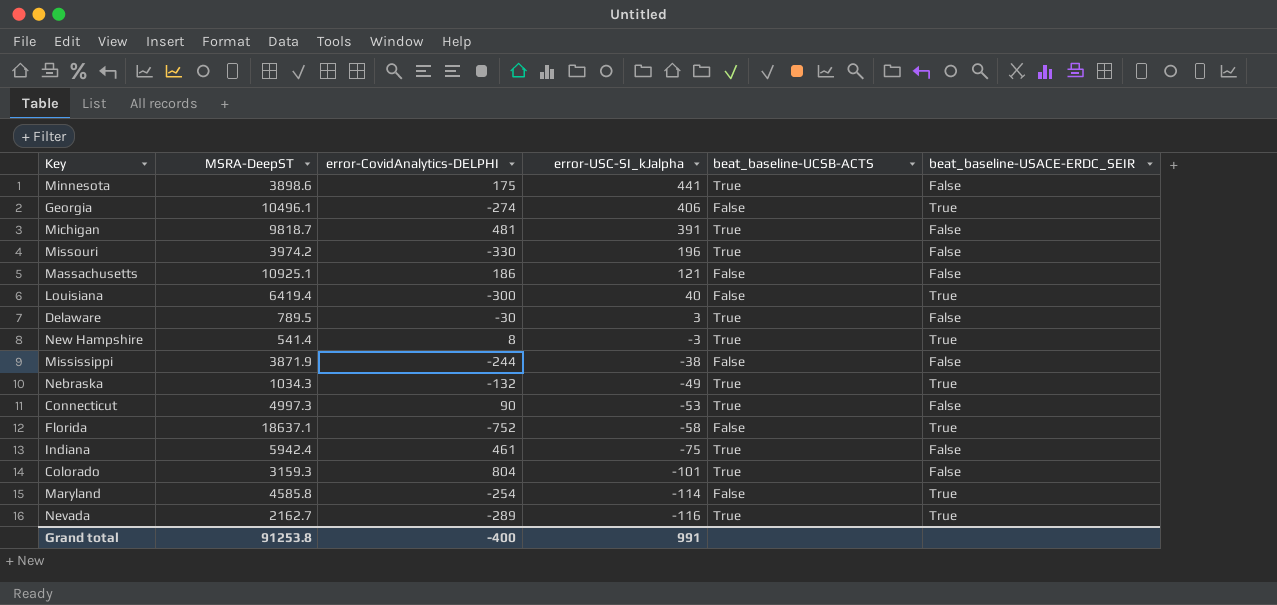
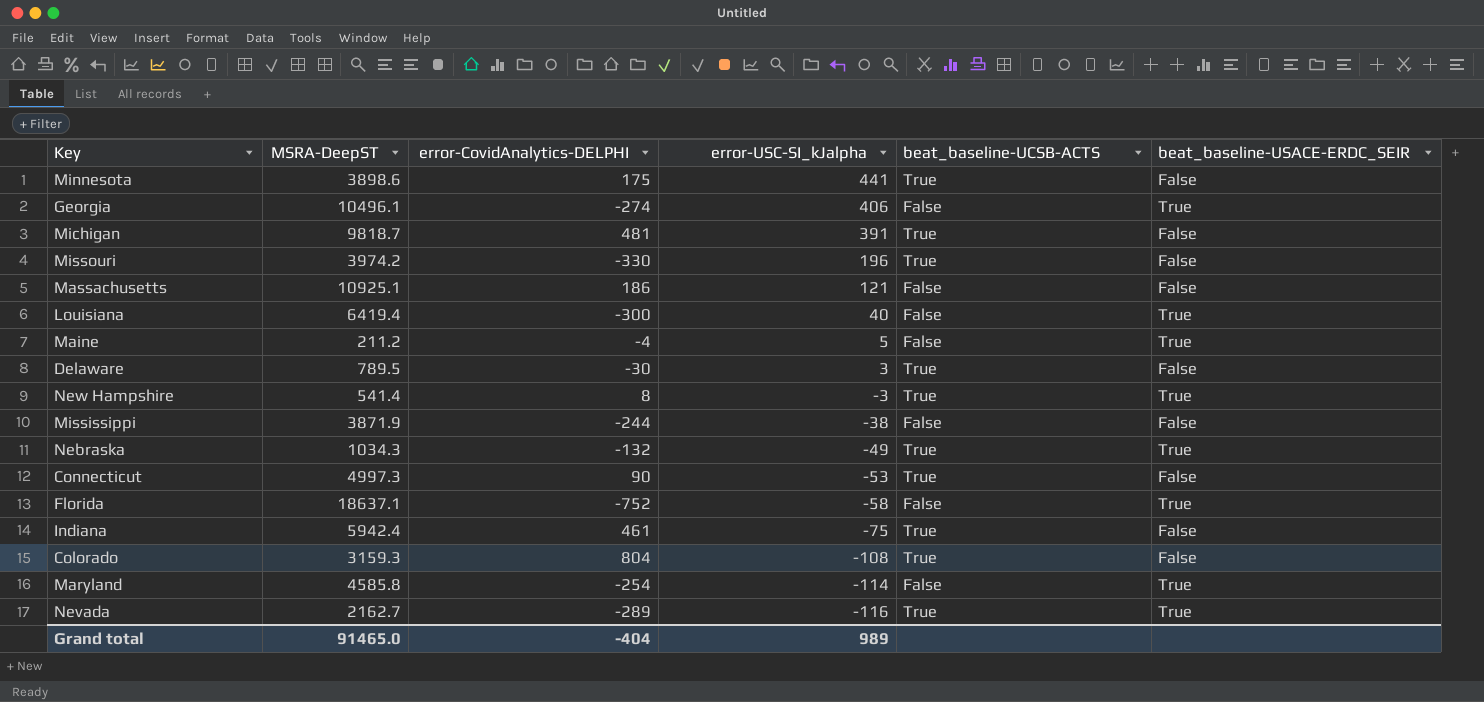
row Maine: none -> 211.2 | -4 | 5 | False | True
Colorado | error-USC-SI_kJalpha: -101 -> -108
Grand total | MSRA-DeepST: 91253.8 -> 91465.0
Grand total | error-CovidAnalytics-DELPHI: -400 -> -404
Grand total | error-USC-SI_kJalpha: 991 -> 989

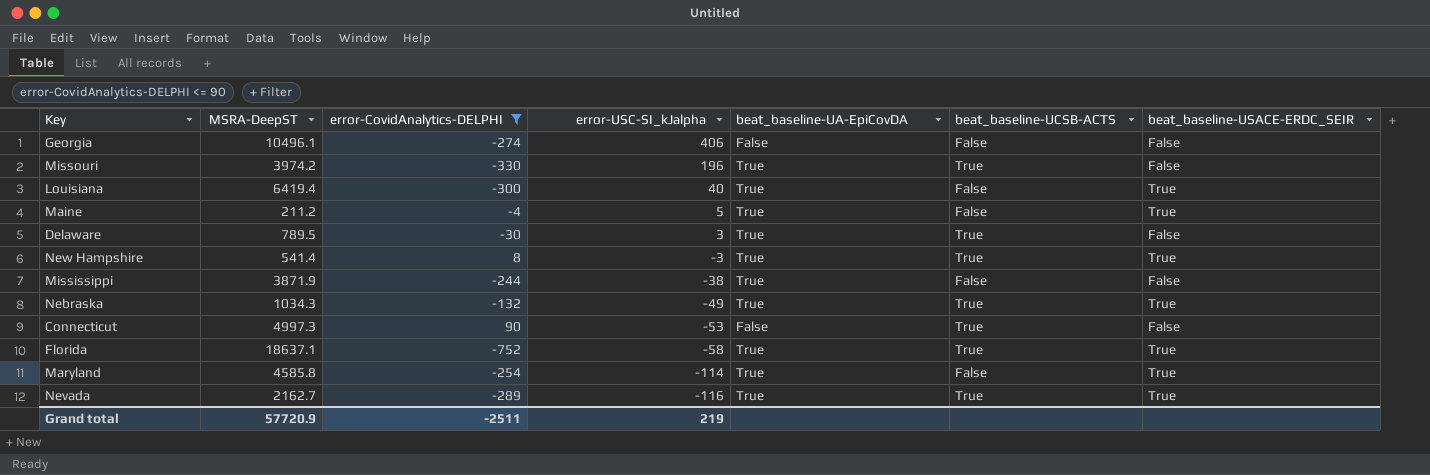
filter: none -> error-CovidAnalytics-DELPHI <= 90
column beat_baseline-UA-EpiCovDA | position: none -> 5
Georgia | beat_baseline-USACE-ERDC_SEIR: True -> False
Florida | beat_baseline-UCSB-ACTS: False -> True
Grand total | MSRA-DeepST: 91465.0 -> 57720.9
Grand total | error-CovidAnalytics-DELPHI: -404 -> -2511
Grand total | error-USC-SI_kJalpha: 989 -> 219

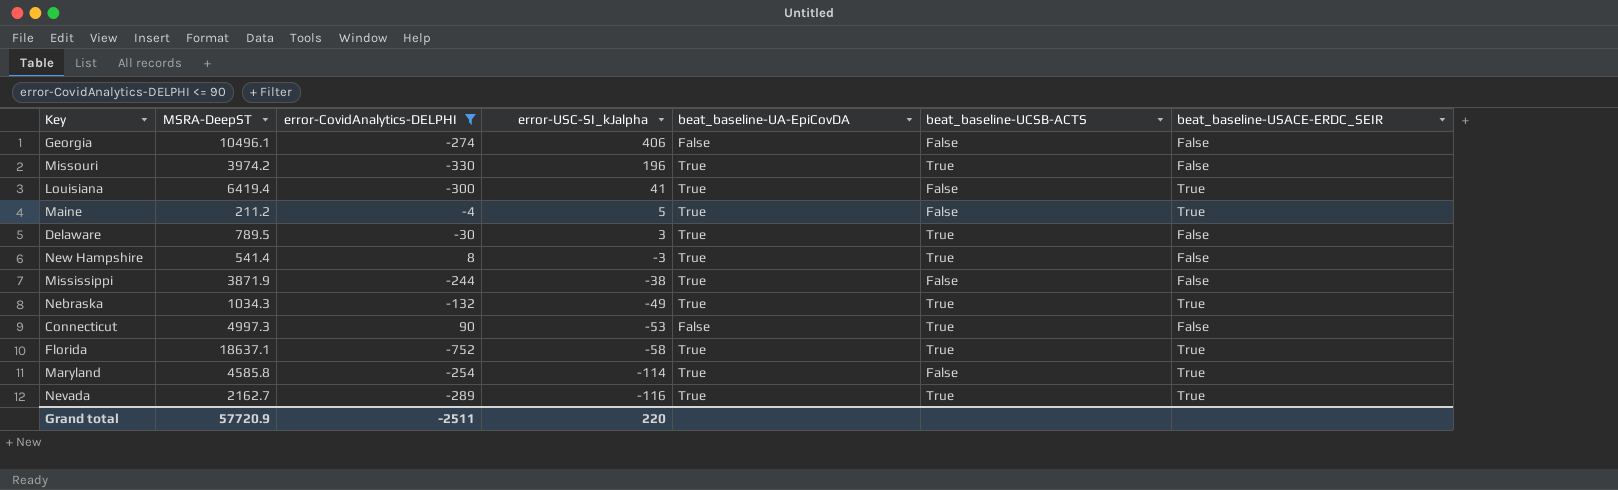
Louisiana | error-USC-SI_kJalpha: 40 -> 41
New Hampshire | beat_baseline-USACE-ERDC_SEIR: True -> False
Grand total | error-USC-SI_kJalpha: 219 -> 220

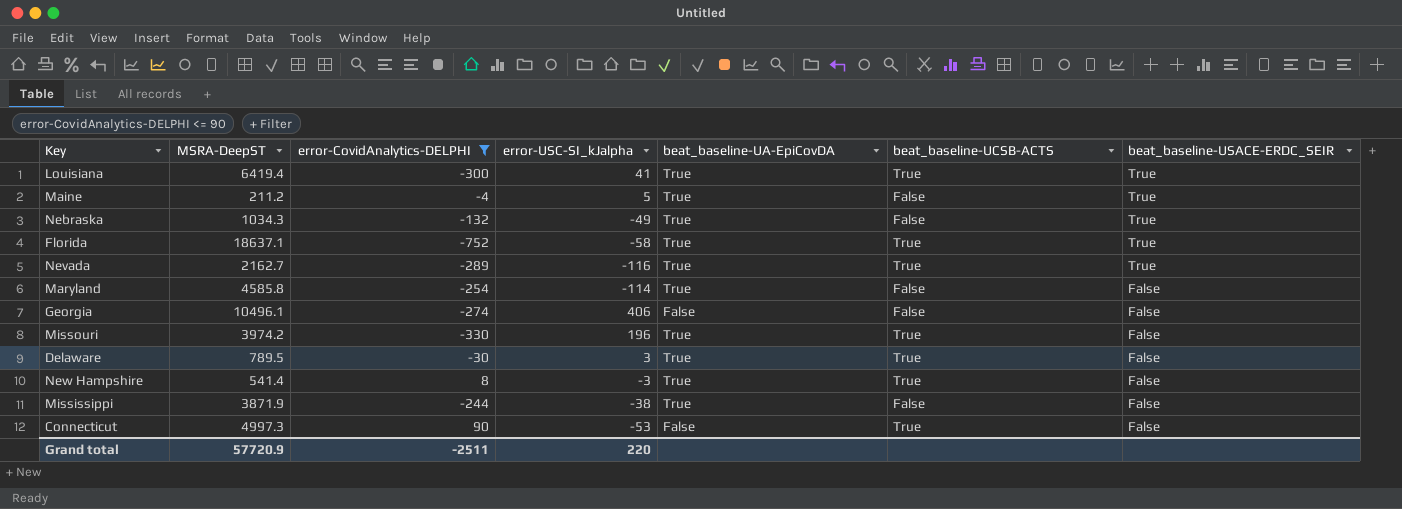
row order: error-USC-SI_kJalpha descending -> beat_baseline-USACE-ERDC_SEIR descending
Louisiana | beat_baseline-UCSB-ACTS: False -> True
Nebraska | beat_baseline-UCSB-ACTS: True -> False
Maryland | beat_baseline-USACE-ERDC_SEIR: True -> False

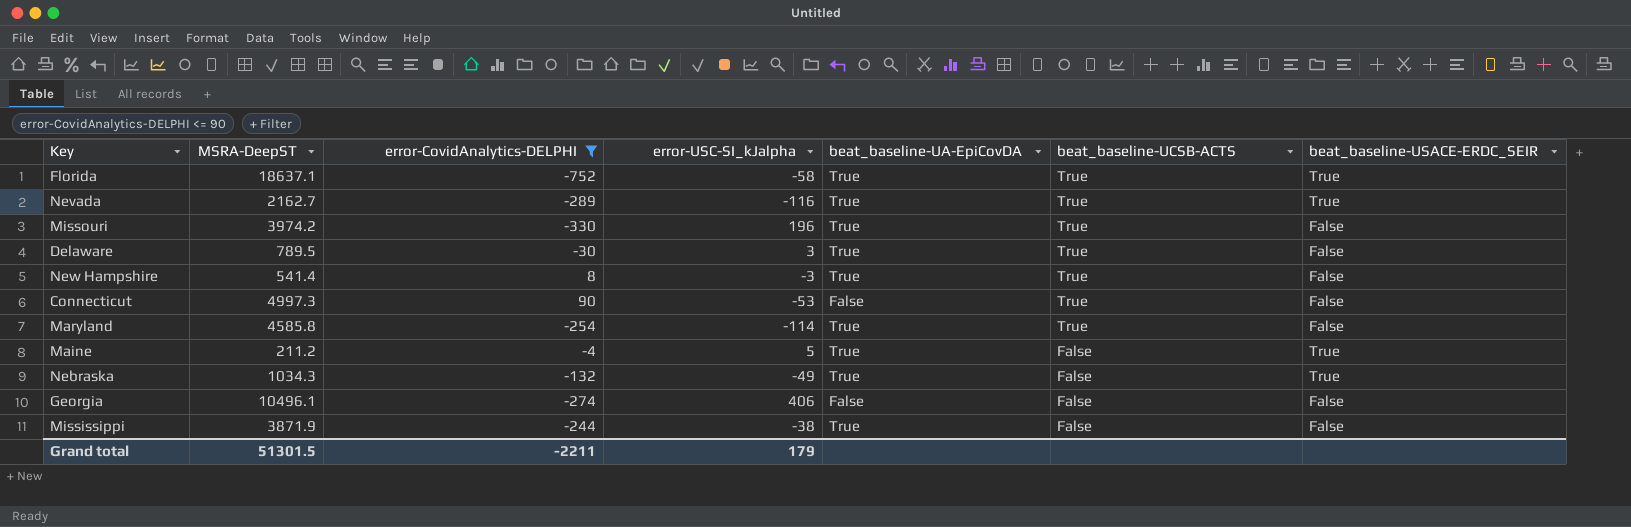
row order: beat_baseline-USACE-ERDC_SEIR descending -> beat_baseline-UCSB-ACTS descending
row Louisiana: 6419.4 | -300 | 41 | True | True | True -> none
Maryland | beat_baseline-UCSB-ACTS: False -> True
Grand total | MSRA-DeepST: 57720.9 -> 51301.5
Grand total | error-CovidAnalytics-DELPHI: -2511 -> -2211
Grand total | error-USC-SI_kJalpha: 220 -> 179

